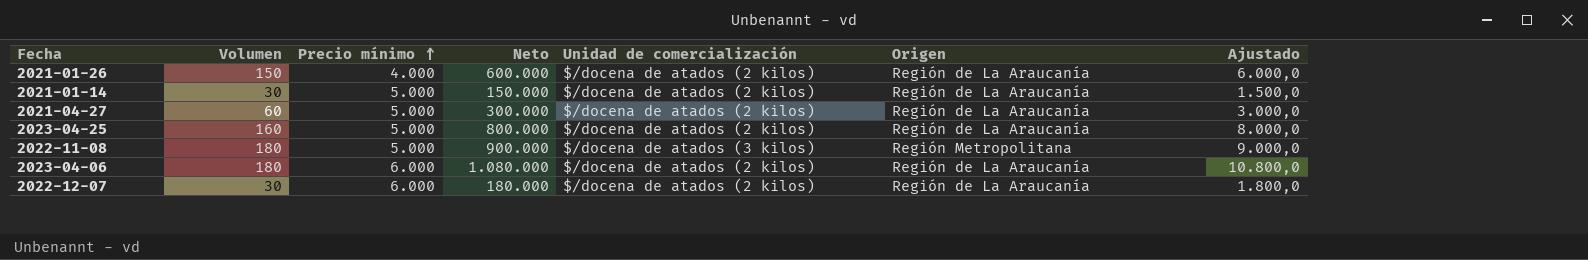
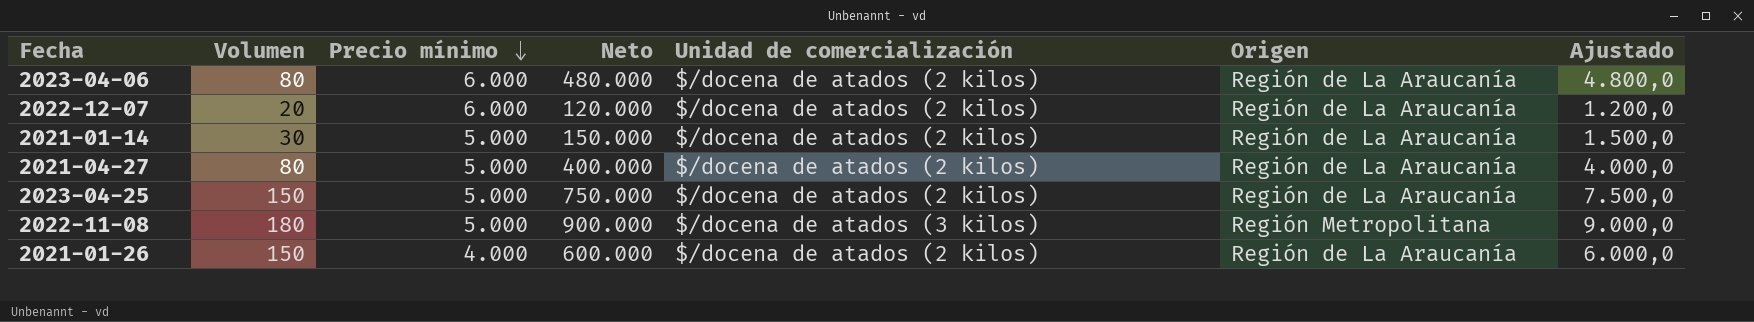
row order: Precio mínimo ascending -> Precio mínimo descending
2023-04-06 | Volumen: 180 -> 80
2023-04-06 | Neto: 1.080.000 -> 480.000
2023-04-06 | Ajustado: 10.800,0 -> 4.800,0
2022-12-07 | Volumen: 30 -> 20
2022-12-07 | Neto: 180.000 -> 120.000
2022-12-07 | Ajustado: 1.800,0 -> 1.200,0
2021-04-27 | Volumen: 60 -> 80
2021-04-27 | Neto: 300.000 -> 400.000
2021-04-27 | Ajustado: 3.000,0 -> 4.000,0
2023-04-25 | Volumen: 160 -> 150
2023-04-25 | Neto: 800.000 -> 750.000
2023-04-25 | Ajustado: 8.000,0 -> 7.500,0

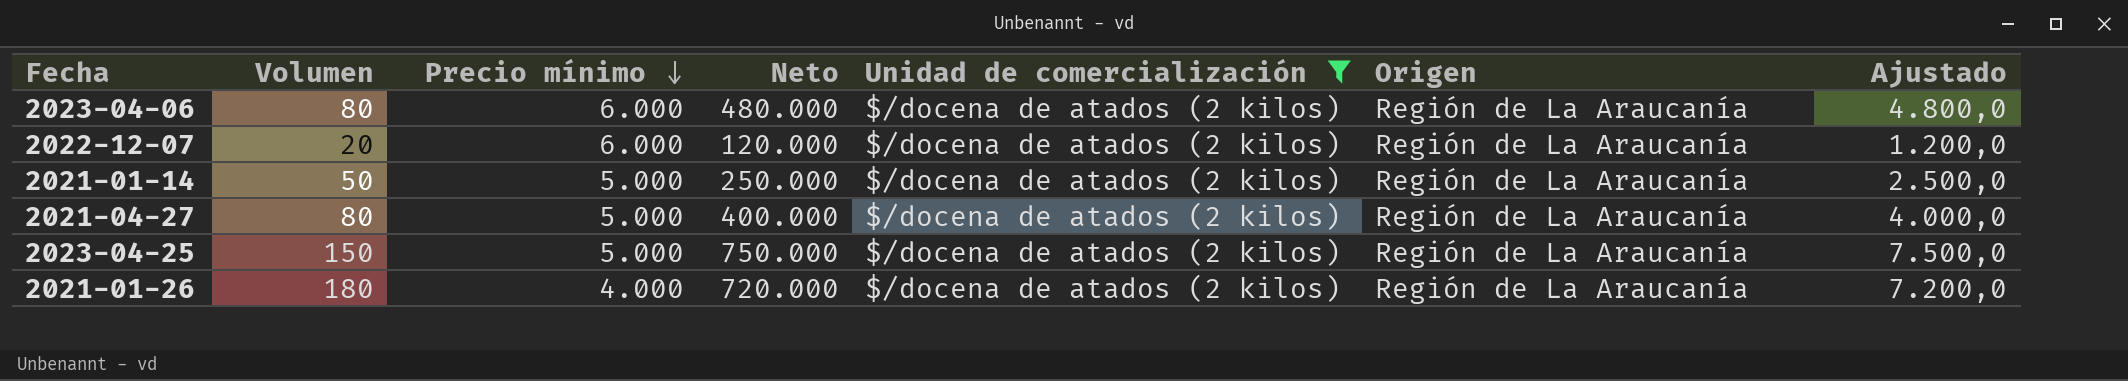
filter: none -> Unidad de comercialización = $/docena de atados (2 kilos)
2021-01-14 | Volumen: 30 -> 50
2021-01-14 | Neto: 150.000 -> 250.000
2021-01-14 | Ajustado: 1.500,0 -> 2.500,0
2021-01-26 | Volumen: 150 -> 180
2021-01-26 | Neto: 600.000 -> 720.000
2021-01-26 | Ajustado: 6.000,0 -> 7.200,0

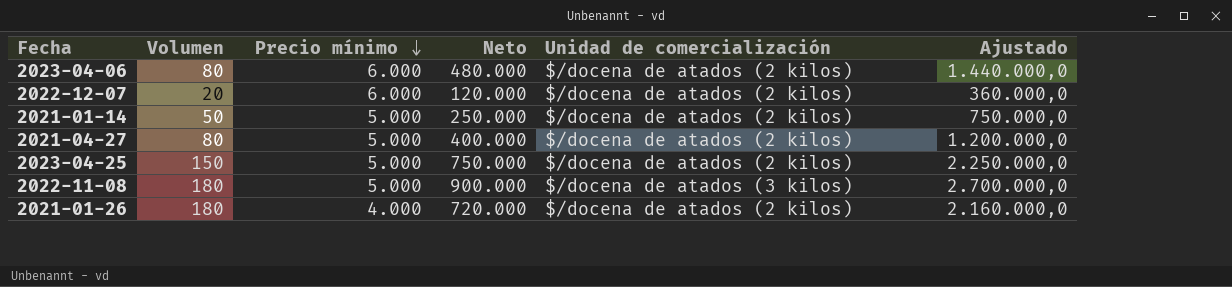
filter: Unidad de comercialización = $/docena de atados (2 kilos) -> none
column Origen | position: 6 -> none
column Ajustado | formula: [Neto] * 0,01 -> [Neto] * 3

